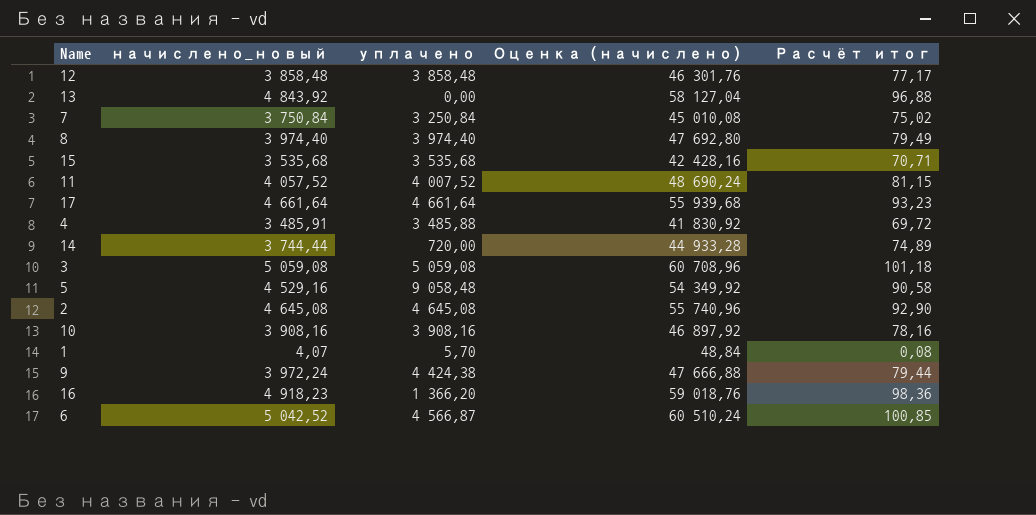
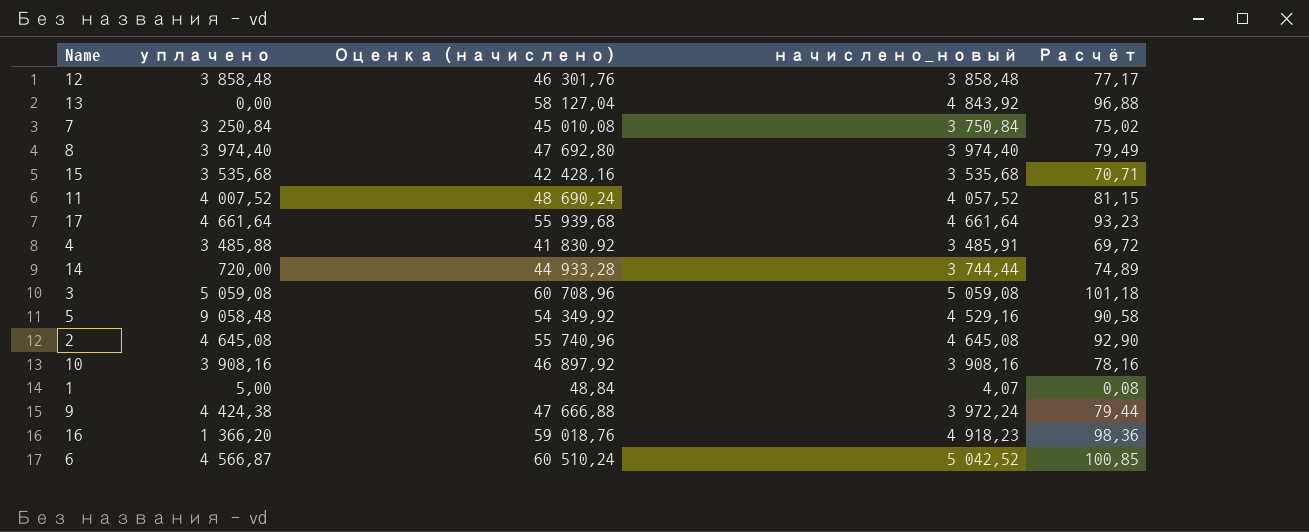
column начислено_новый | position: 2 -> 4
column name: Расчёт итог -> Расчёт
1 | уплачено: 5,70 -> 5,00

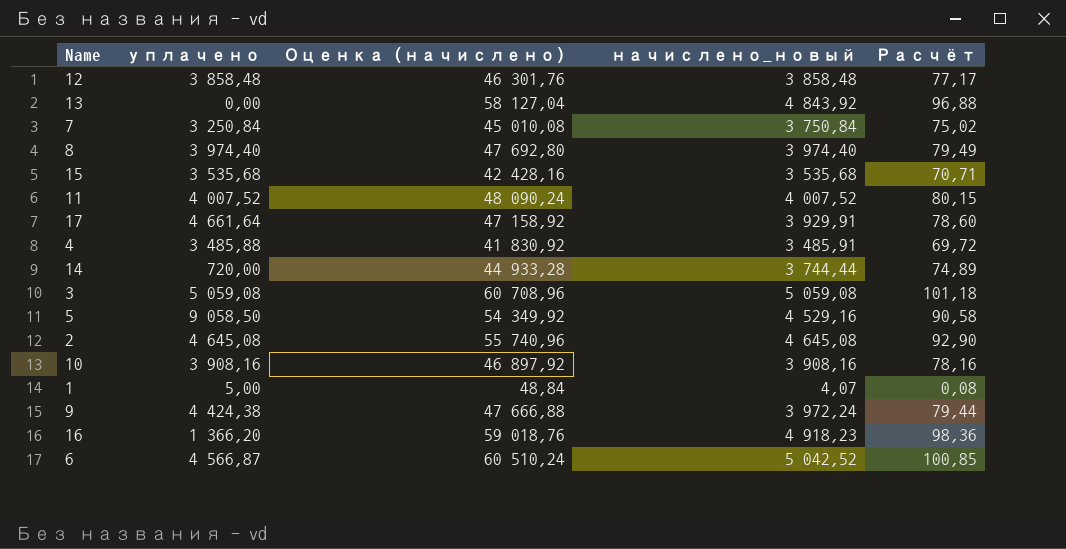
11 | Оценка (начислено): 48 690,24 -> 48 090,24
11 | начислено_новый: 4 057,52 -> 4 007,52
11 | Расчёт: 81,15 -> 80,15
17 | Оценка (начислено): 55 939,68 -> 47 158,92
17 | начислено_новый: 4 661,64 -> 3 929,91
17 | Расчёт: 93,23 -> 78,60
5 | уплачено: 9 058,48 -> 9 058,50

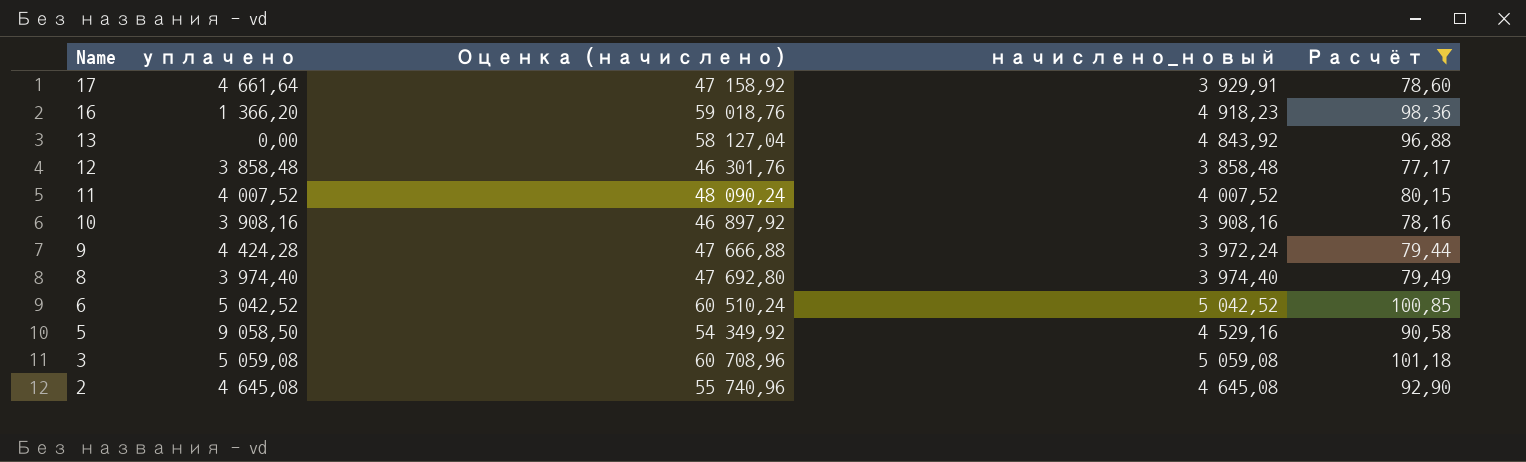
filter: none -> Расчёт >= 77,17
row order: none -> Name descending
9 | уплачено: 4 424,38 -> 4 424,28
6 | уплачено: 4 566,87 -> 5 042,52

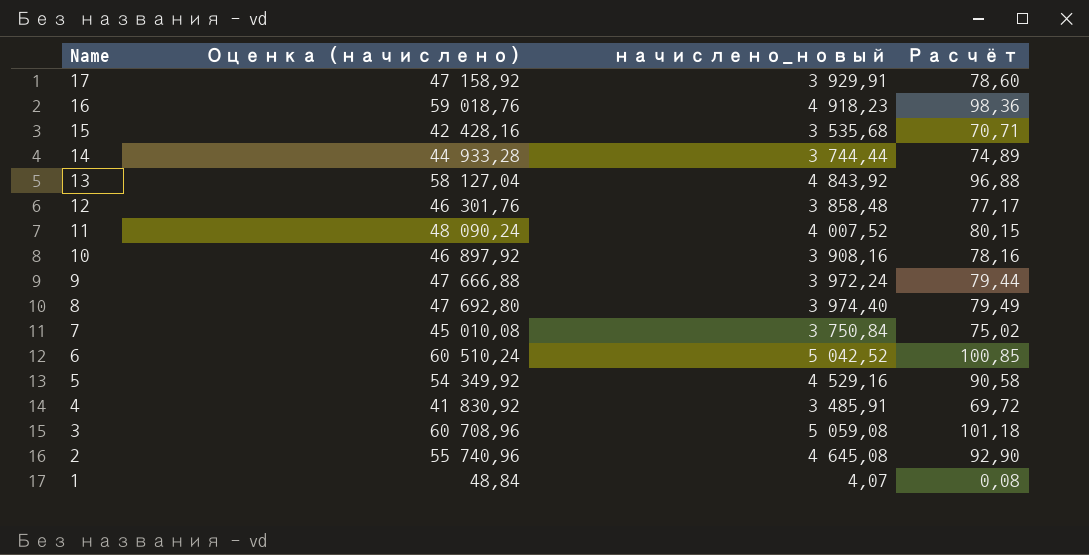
filter: Расчёт >= 77,17 -> none
column уплачено | position: 2 -> none

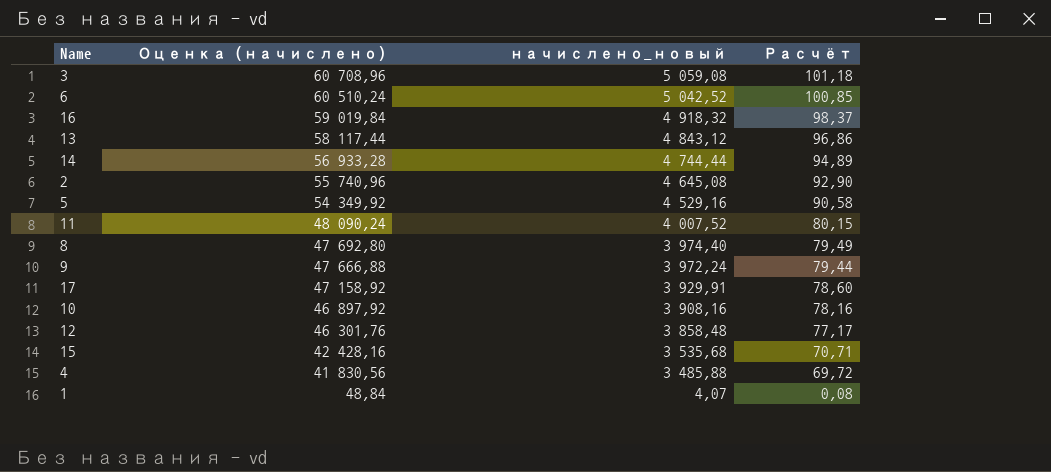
row order: Name descending -> Оценка (начислено) descending
row 7: 45 010,08 | 3 750,84 | 75,02 -> none
16 | Оценка (начислено): 59 018,76 -> 59 019,84
16 | начислено_новый: 4 918,23 -> 4 918,32
16 | Расчёт: 98,36 -> 98,37
13 | Оценка (начислено): 58 127,04 -> 58 117,44
13 | начислено_новый: 4 843,92 -> 4 843,12
13 | Расчёт: 96,88 -> 96,86
14 | Оценка (начислено): 44 933,28 -> 56 933,28
14 | начислено_новый: 3 744,44 -> 4 744,44
14 | Расчёт: 74,89 -> 94,89
4 | Оценка (начислено): 41 830,92 -> 41 830,56
4 | начислено_новый: 3 485,91 -> 3 485,88

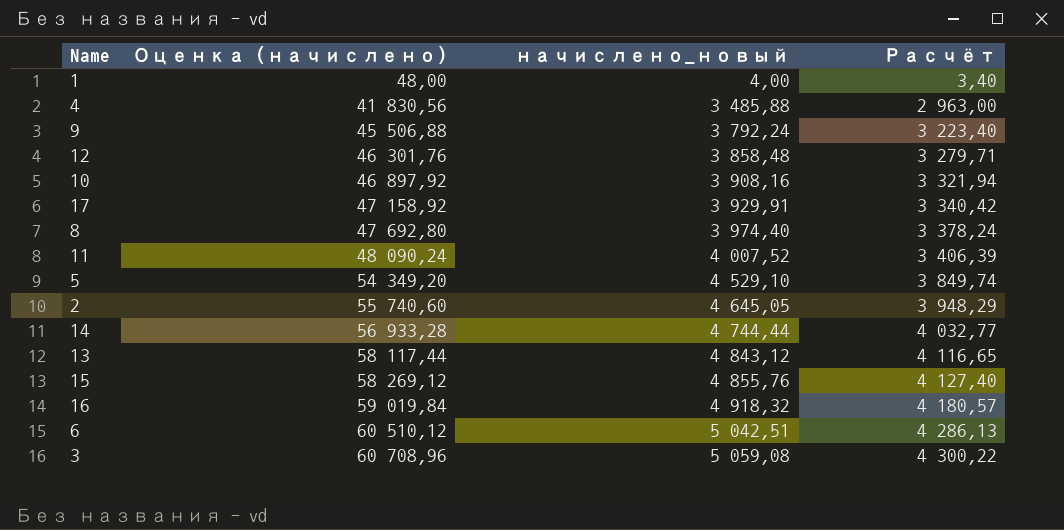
row order: Оценка (начислено) descending -> Оценка (начислено) ascending
column Расчёт | formula: [начислено_новый] * 0,02 -> [начислено_новый] * 0,85
1 | Оценка (начислено): 48,84 -> 48,00
1 | начислено_новый: 4,07 -> 4,00
9 | Оценка (начислено): 47 666,88 -> 45 506,88
9 | начислено_новый: 3 972,24 -> 3 792,24
5 | Оценка (начислено): 54 349,92 -> 54 349,20
5 | начислено_новый: 4 529,16 -> 4 529,10
2 | Оценка (начислено): 55 740,96 -> 55 740,60
2 | начислено_новый: 4 645,08 -> 4 645,05
15 | Оценка (начислено): 42 428,16 -> 58 269,12
15 | начислено_новый: 3 535,68 -> 4 855,76
6 | Оценка (начислено): 60 510,24 -> 60 510,12
6 | начислено_новый: 5 042,52 -> 5 042,51

